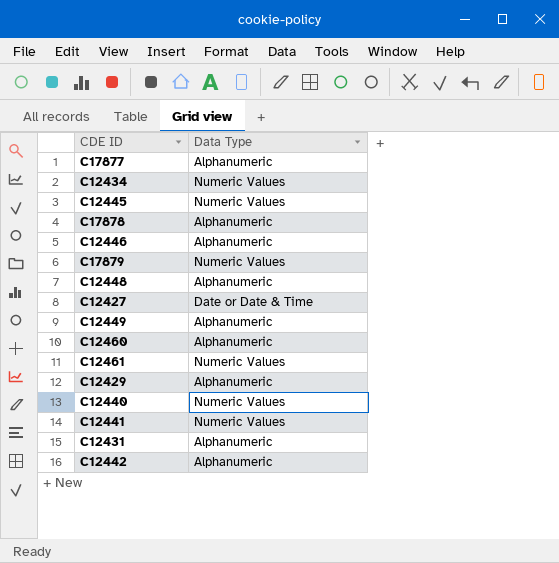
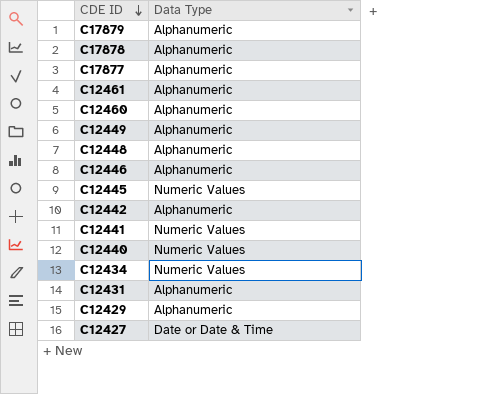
row order: none -> CDE ID descending
C17879 | Data Type: Numeric Values -> Alphanumeric
C12461 | Data Type: Numeric Values -> Alphanumeric

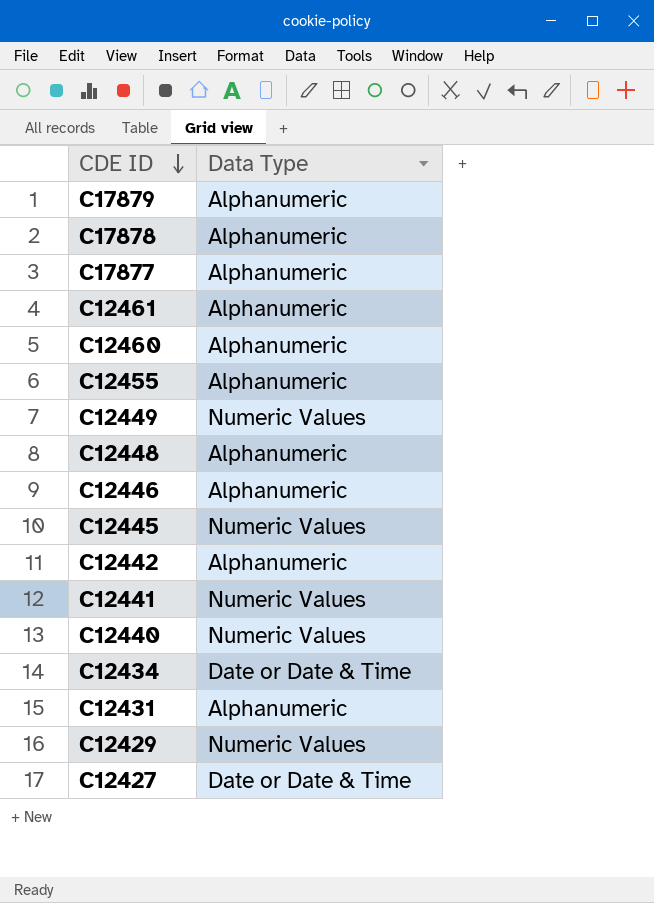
row C12455: none -> Alphanumeric
C12449 | Data Type: Alphanumeric -> Numeric Values
C12434 | Data Type: Numeric Values -> Date or Date & Time
C12429 | Data Type: Alphanumeric -> Numeric Values

